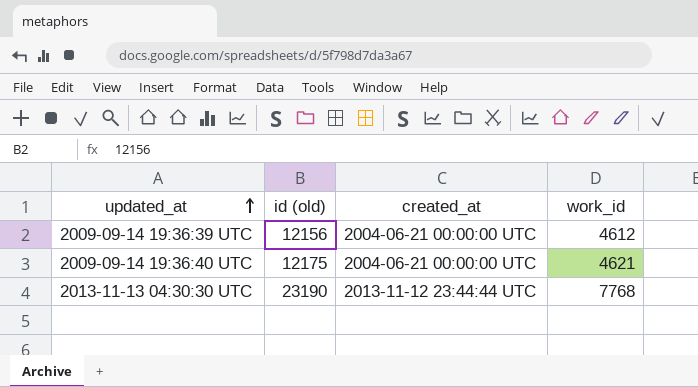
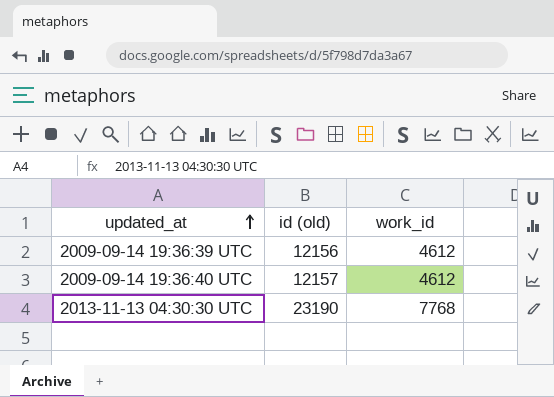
column created_at | position: 3 -> none
2009-09-14 19:36:40 UTC | id (old): 12175 -> 12157
2009-09-14 19:36:40 UTC | work_id: 4621 -> 4612

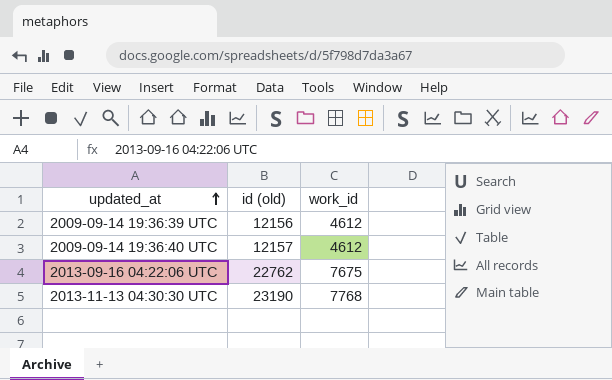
row 2013-09-16 04:22:06 UTC: none -> 22762 | 7675

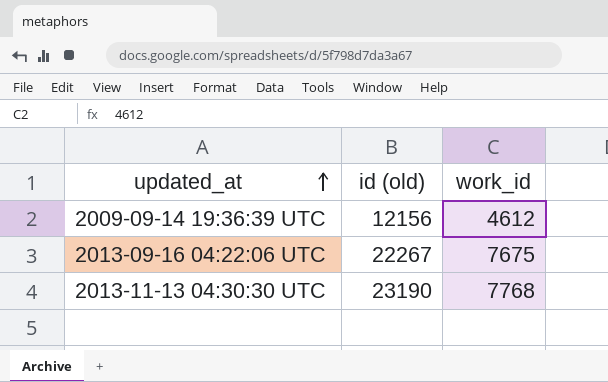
row 2009-09-14 19:36:40 UTC: 12157 | 4612 -> none
2013-09-16 04:22:06 UTC | id (old): 22762 -> 22267

